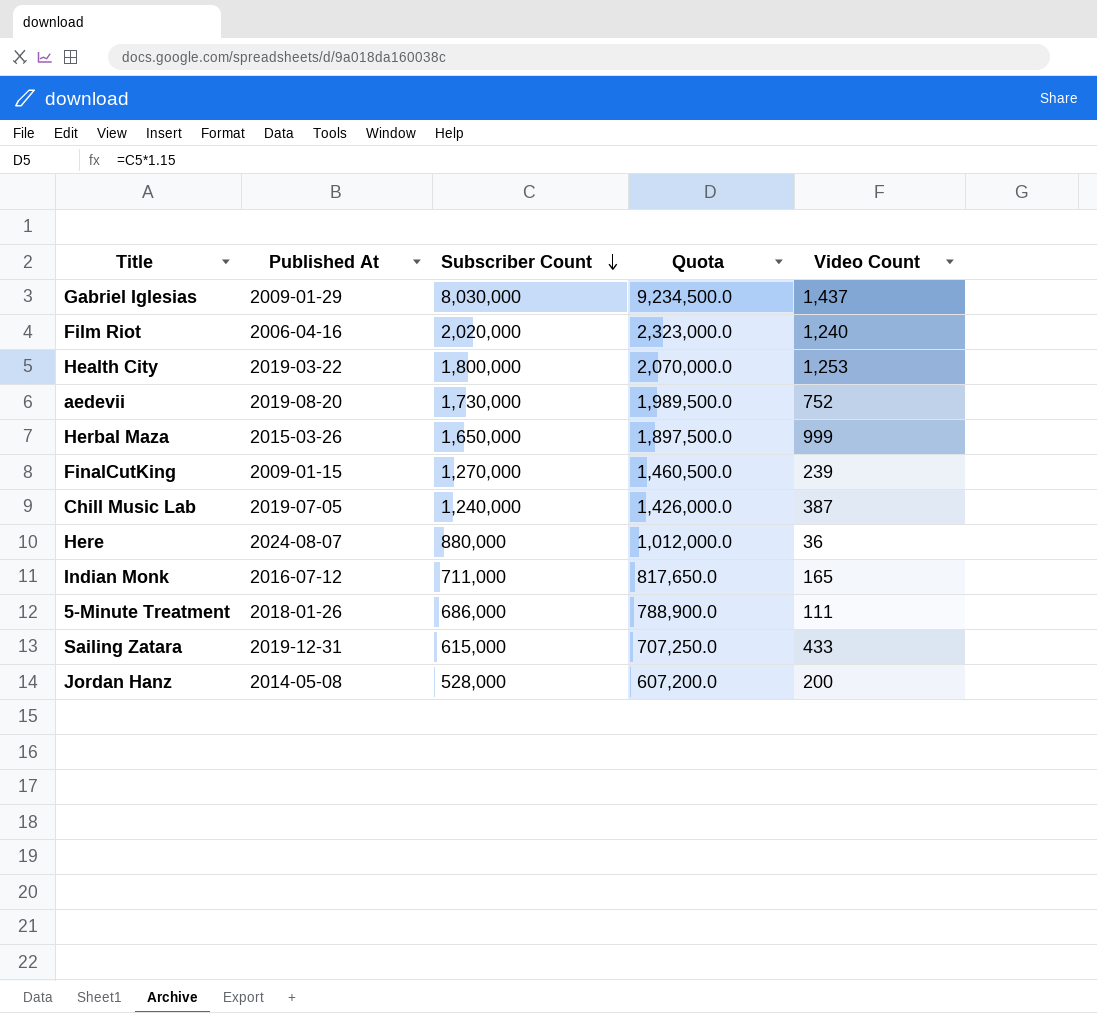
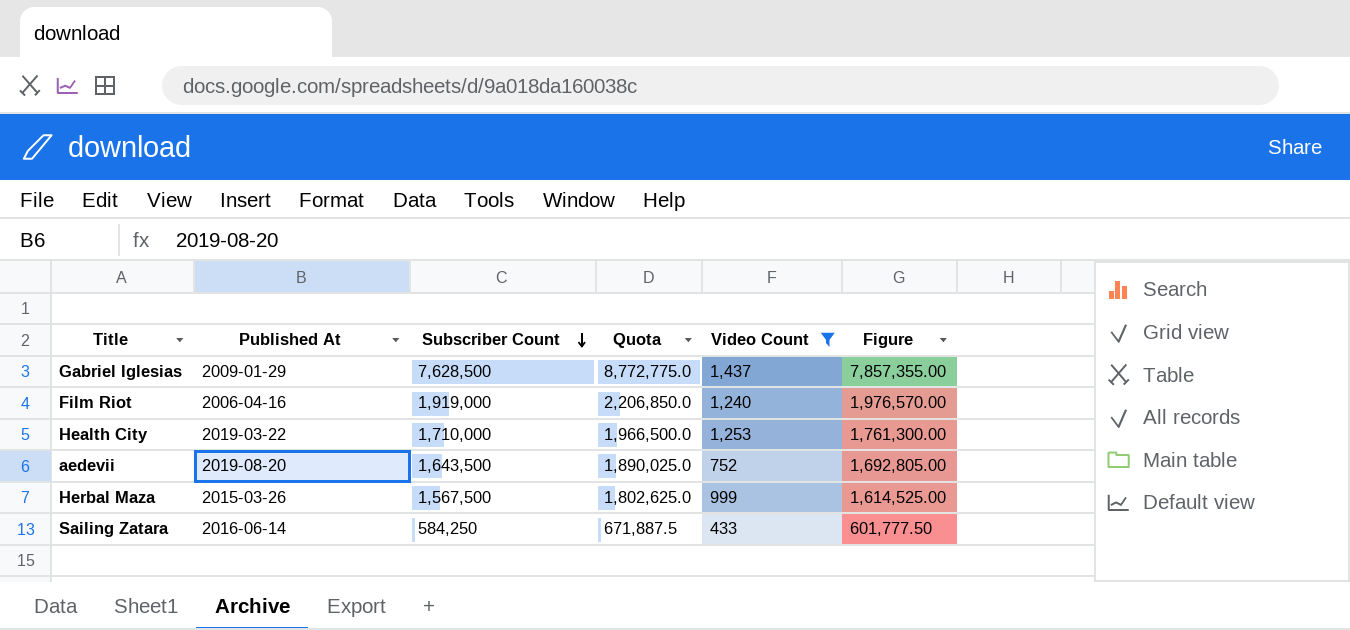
filter: none -> Video Count >= 433
column Figure | formula: none -> [Subscriber Count] * 1.03
Gabriel Iglesias | Subscriber Count: 8,030,000 -> 7,628,500
Gabriel Iglesias | Quota: 9,234,500.0 -> 8,772,775.0
Film Riot | Subscriber Count: 2,020,000 -> 1,919,000
Film Riot | Quota: 2,323,000.0 -> 2,206,850.0
Health City | Subscriber Count: 1,800,000 -> 1,710,000
Health City | Quota: 2,070,000.0 -> 1,966,500.0
aedevii | Subscriber Count: 1,730,000 -> 1,643,500
aedevii | Quota: 1,989,500.0 -> 1,890,025.0
Herbal Maza | Subscriber Count: 1,650,000 -> 1,567,500
Herbal Maza | Quota: 1,897,500.0 -> 1,802,625.0
Sailing Zatara | Published At: 2019-12-31 -> 2016-06-14
Sailing Zatara | Subscriber Count: 615,000 -> 584,250
Sailing Zatara | Quota: 707,250.0 -> 671,887.5

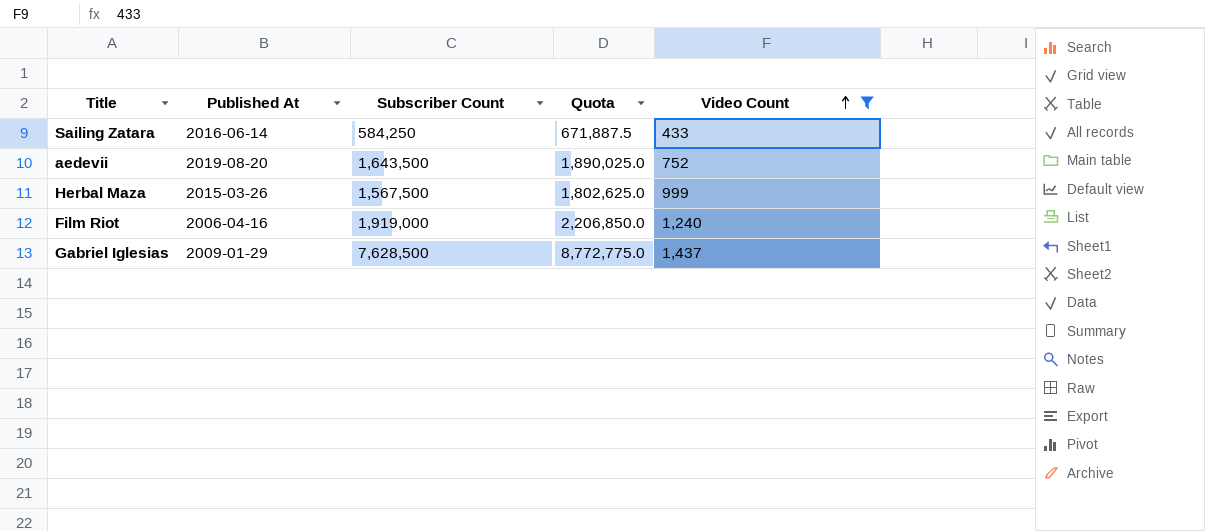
row order: Subscriber Count descending -> Video Count ascending
column Figure | formula: [Subscriber Count] * 1.03 -> none
row Health City: 2019-03-22 | 1,710,000 | 1,966,500.0 | 1,253 | 1,761,300.00 -> none

